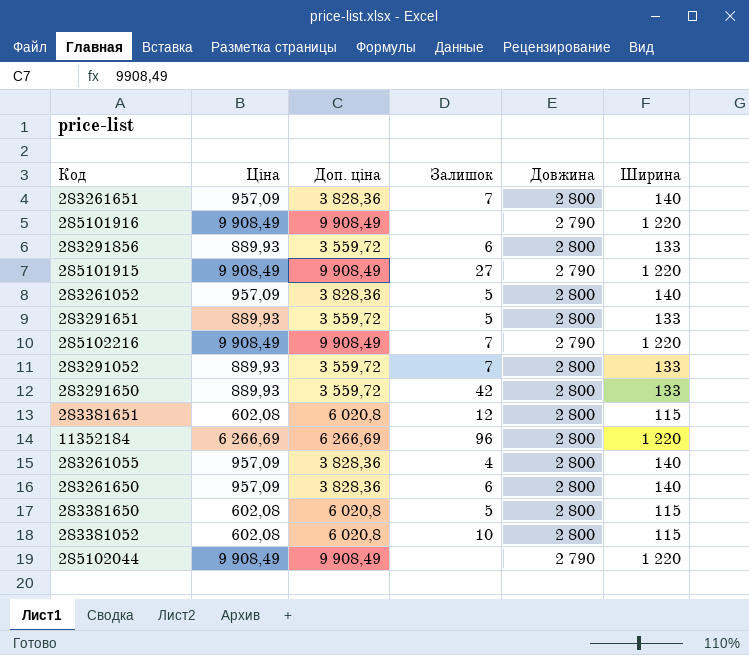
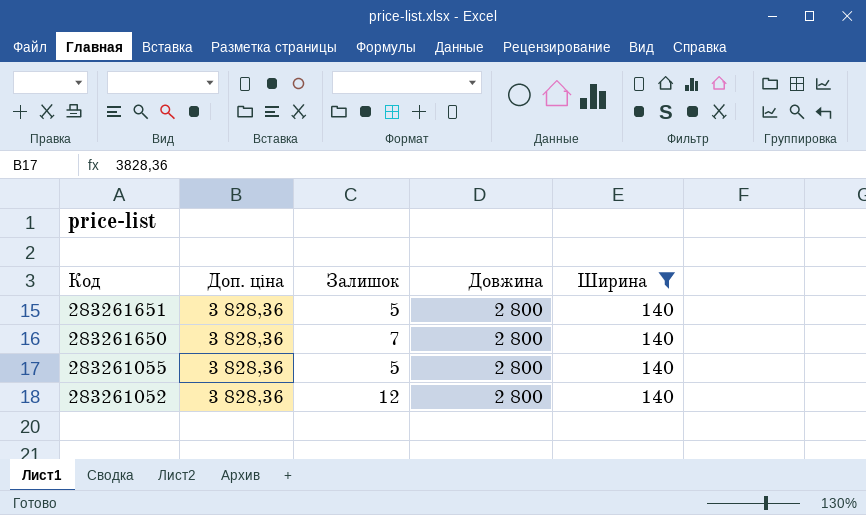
filter: none -> Ширина = 140
row order: none -> Код descending
column Ціна | position: 2 -> none
283261651 | Залишок: 7 -> 5
283261650 | Залишок: 6 -> 7
283261055 | Залишок: 4 -> 5
283261052 | Залишок: 5 -> 12

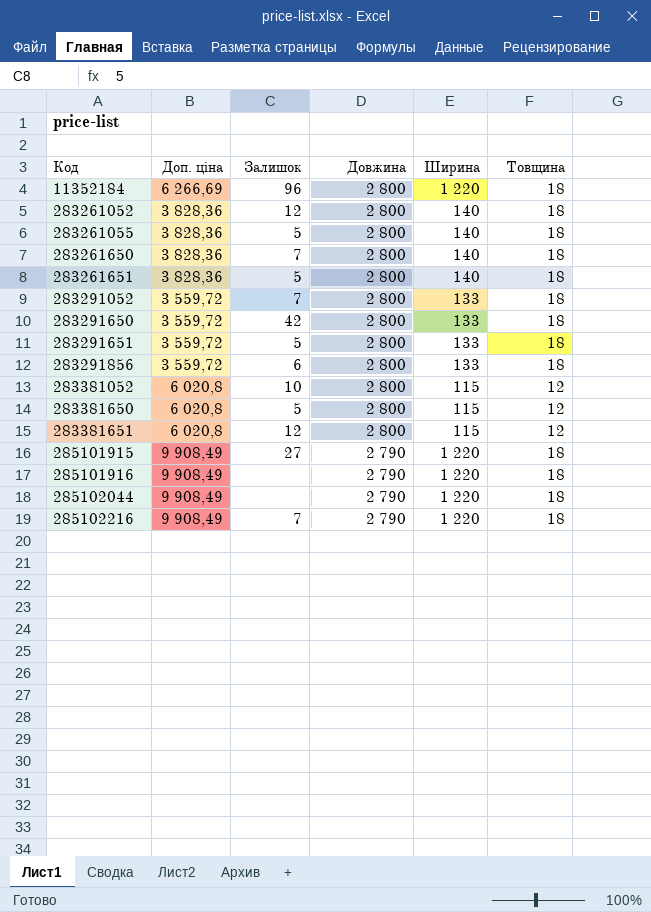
filter: Ширина = 140 -> none
row order: Код descending -> Код ascending
column Товщина | position: none -> 6

